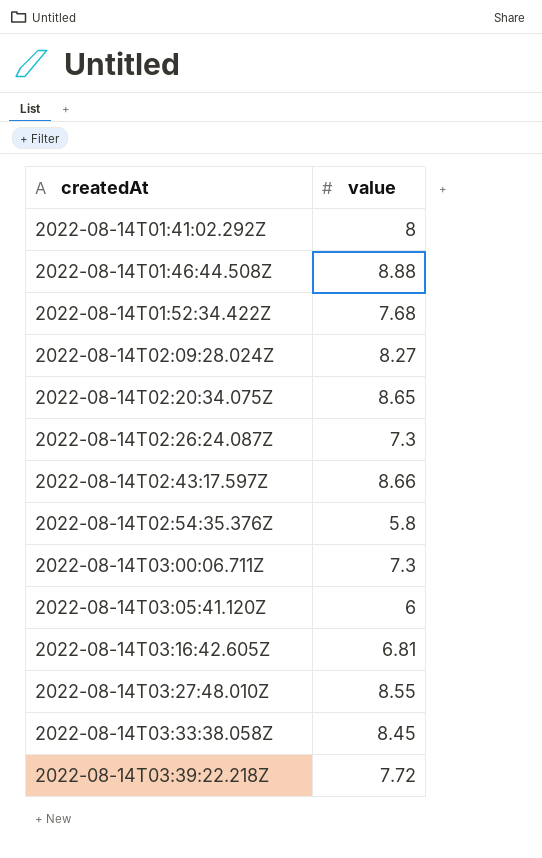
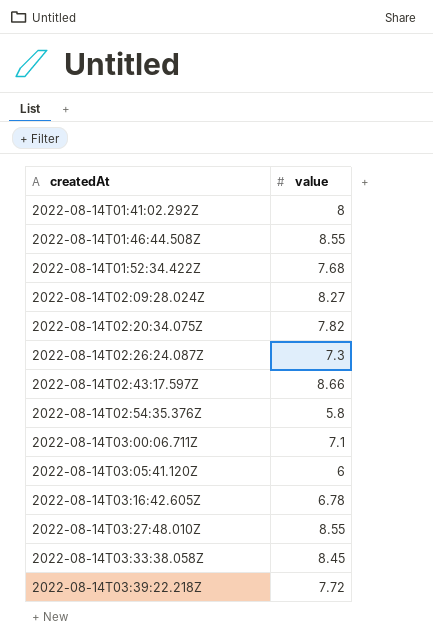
2022-08-14T01:46:44.508Z | value: 8.88 -> 8.55
2022-08-14T02:20:34.075Z | value: 8.65 -> 7.82
2022-08-14T03:00:06.711Z | value: 7.3 -> 7.1
2022-08-14T03:16:42.605Z | value: 6.81 -> 6.78

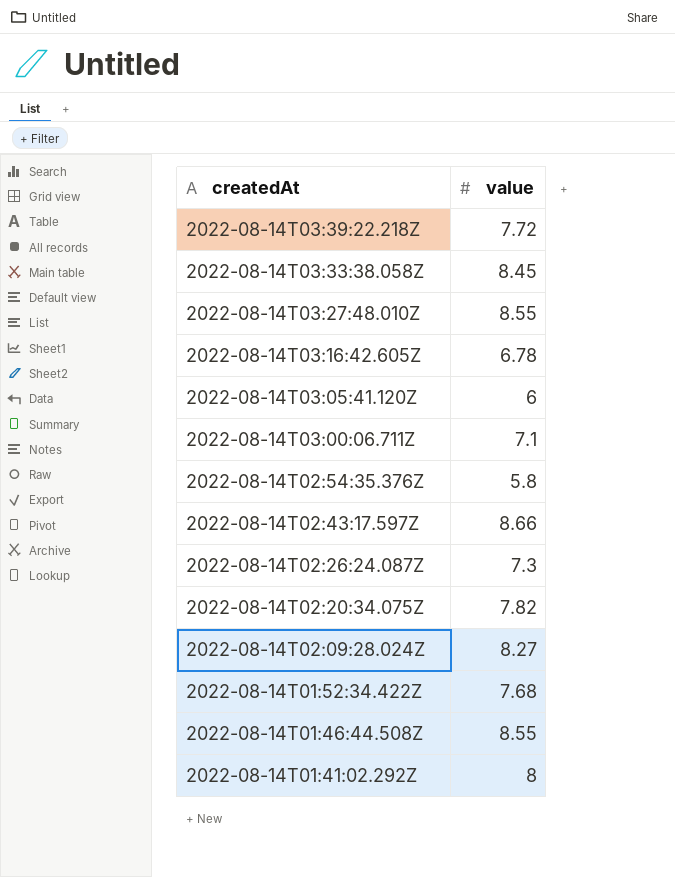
row order: createdAt ascending -> createdAt descending

